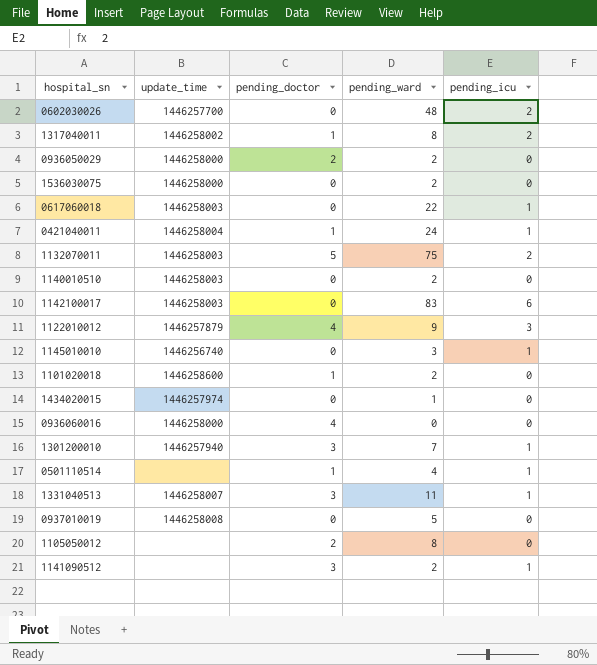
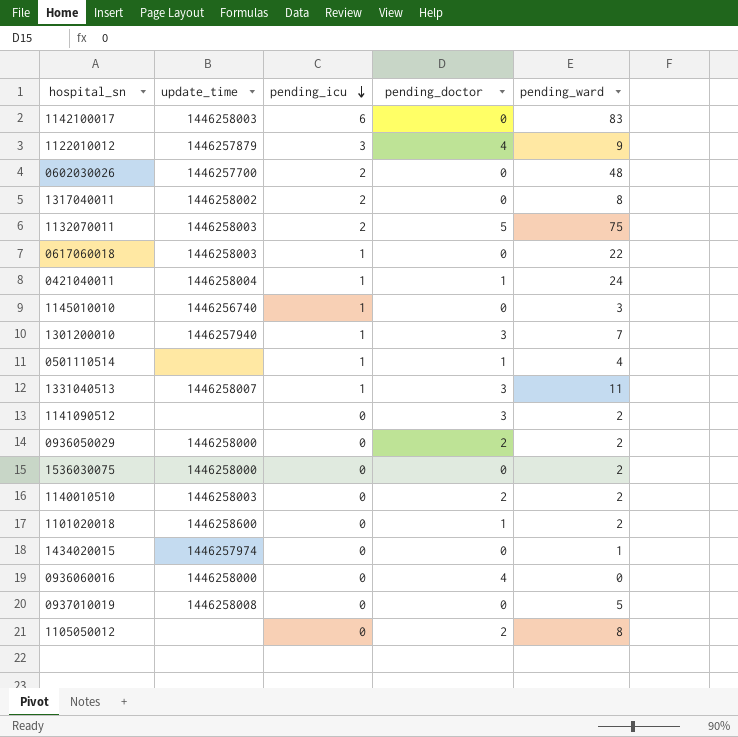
row order: none -> pending_icu descending
column pending_icu | position: 5 -> 3
1317040011 | pending_doctor: 1 -> 0
1141090512 | pending_icu: 1 -> 0
1140010510 | pending_doctor: 0 -> 2

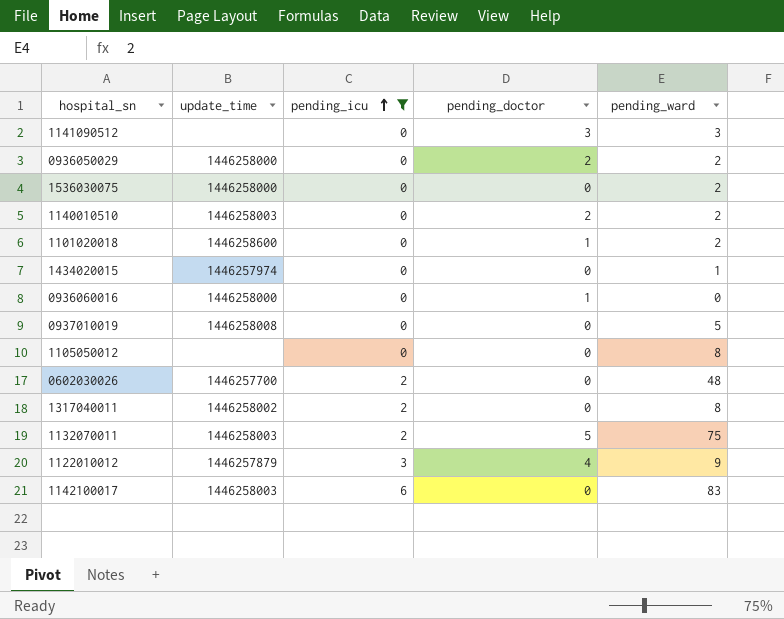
filter: none -> pending_icu != 1
row order: pending_icu descending -> pending_icu ascending
1141090512 | pending_ward: 2 -> 3
0936060016 | pending_doctor: 4 -> 1
1105050012 | pending_doctor: 2 -> 0

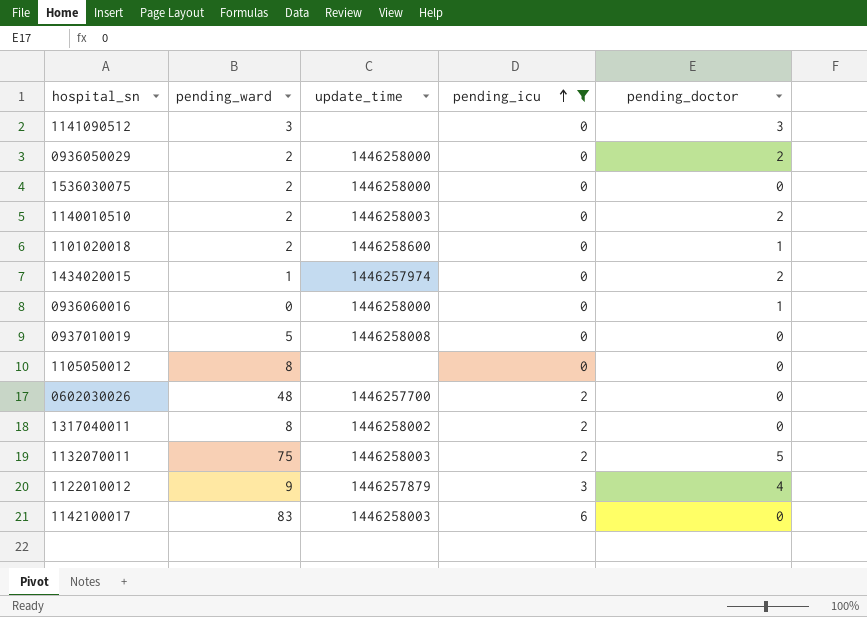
column pending_ward | position: 5 -> 2
1434020015 | pending_doctor: 0 -> 2

